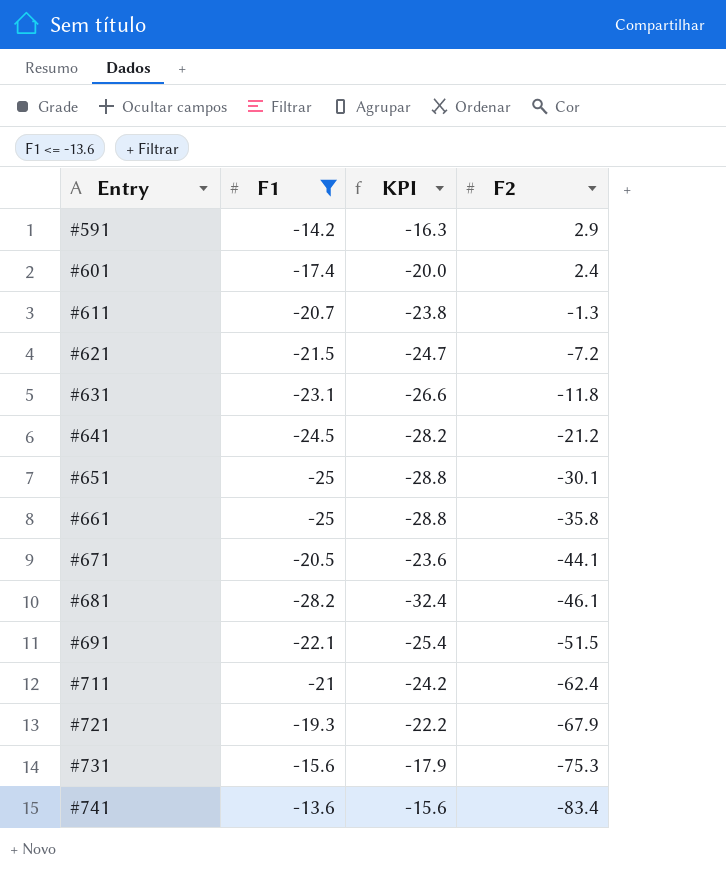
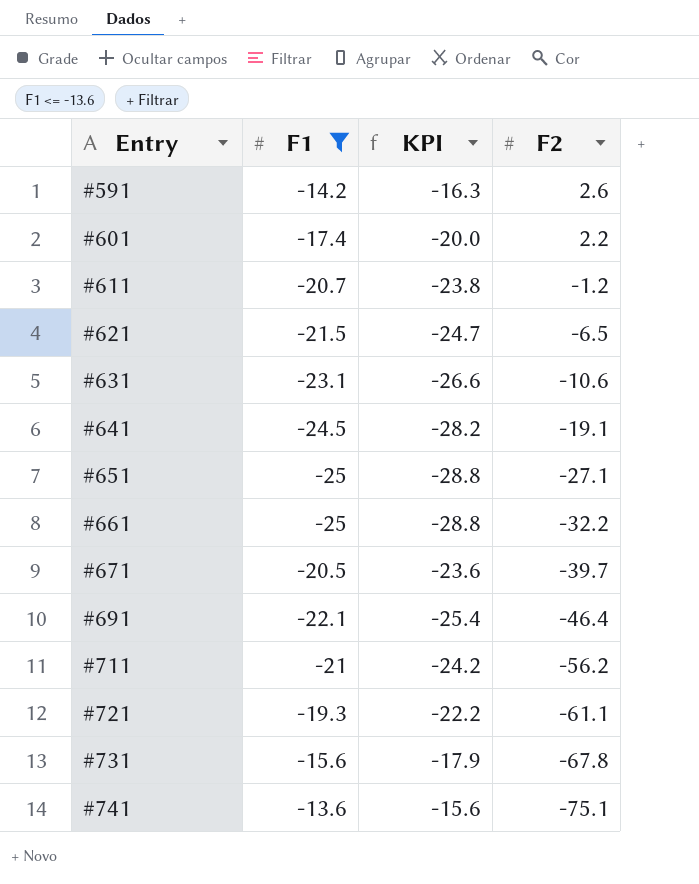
row #681: -28.2 | -32.4 | -46.1 -> none
#591 | F2: 2.9 -> 2.6
#601 | F2: 2.4 -> 2.2
#611 | F2: -1.3 -> -1.2
#621 | F2: -7.2 -> -6.5
#631 | F2: -11.8 -> -10.6
#641 | F2: -21.2 -> -19.1
#651 | F2: -30.1 -> -27.1
#661 | F2: -35.8 -> -32.2
#671 | F2: -44.1 -> -39.7
#691 | F2: -51.5 -> -46.4
#711 | F2: -62.4 -> -56.2
#721 | F2: -67.9 -> -61.1
#731 | F2: -75.3 -> -67.8
#741 | F2: -83.4 -> -75.1

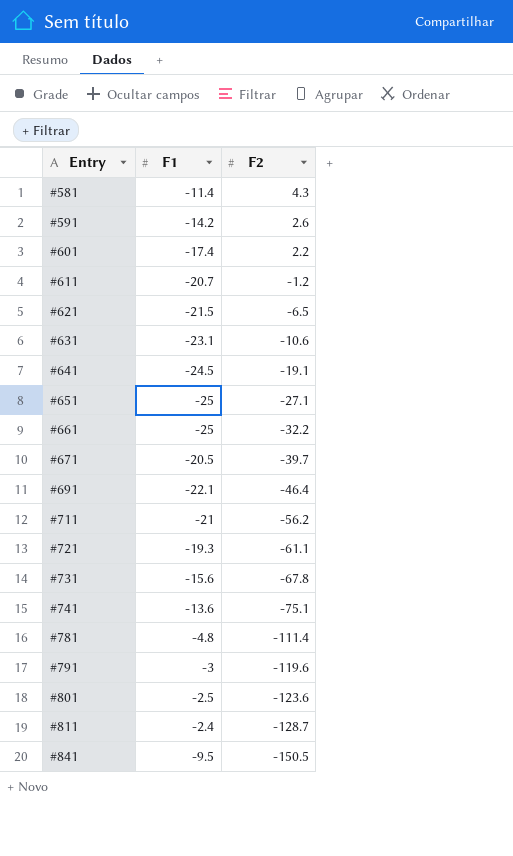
filter: F1 <= -13.6 -> none
column KPI | formula: [F1] * 1.15 -> none

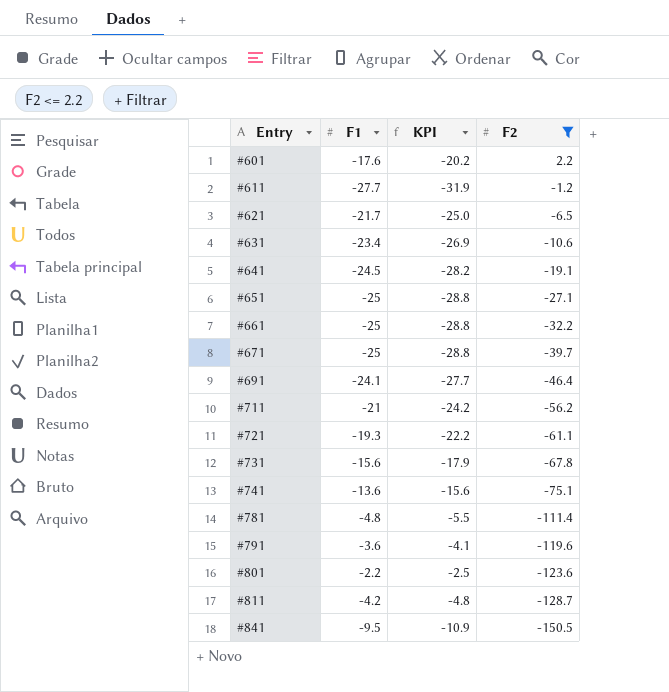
filter: none -> F2 <= 2.2
column KPI | formula: none -> [F1] * 1.15
#601 | F1: -17.4 -> -17.6
#611 | F1: -20.7 -> -27.7
#621 | F1: -21.5 -> -21.7
#631 | F1: -23.1 -> -23.4
#671 | F1: -20.5 -> -25
#691 | F1: -22.1 -> -24.1
#791 | F1: -3 -> -3.6
#801 | F1: -2.5 -> -2.2
#811 | F1: -2.4 -> -4.2

